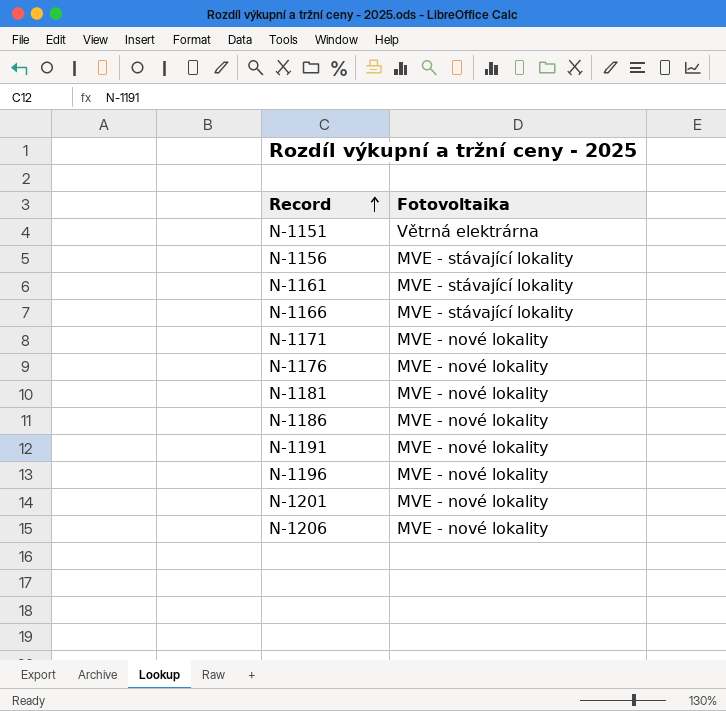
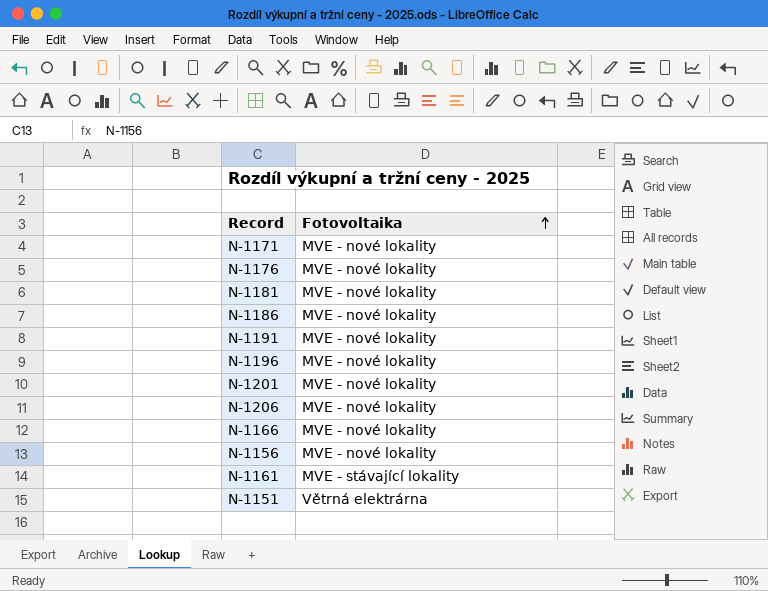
row order: Record ascending -> Fotovoltaika ascending
N-1166 | Fotovoltaika: MVE - stávající lokality -> MVE - nové lokality
N-1156 | Fotovoltaika: MVE - stávající lokality -> MVE - nové lokality

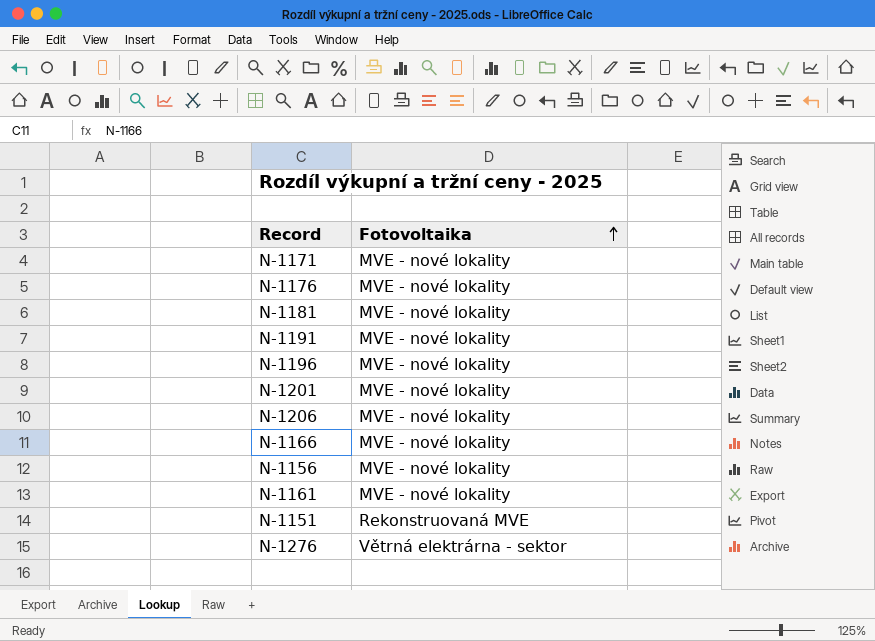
row N-1186: MVE - nové lokality -> none
N-1161 | Fotovoltaika: MVE - stávající lokality -> MVE - nové lokality
N-1151 | Fotovoltaika: Větrná elektrárna -> Rekonstruovaná MVE
row N-1276: none -> Větrná elektrárna - sektor

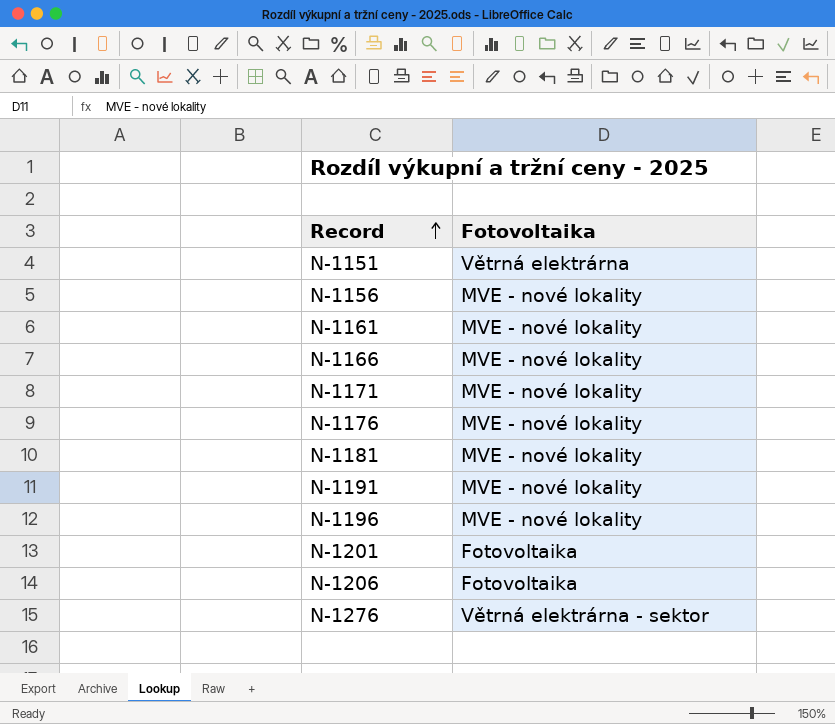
row order: Fotovoltaika ascending -> Record ascending
N-1151 | Fotovoltaika: Rekonstruovaná MVE -> Větrná elektrárna
N-1201 | Fotovoltaika: MVE - nové lokality -> Fotovoltaika
N-1206 | Fotovoltaika: MVE - nové lokality -> Fotovoltaika

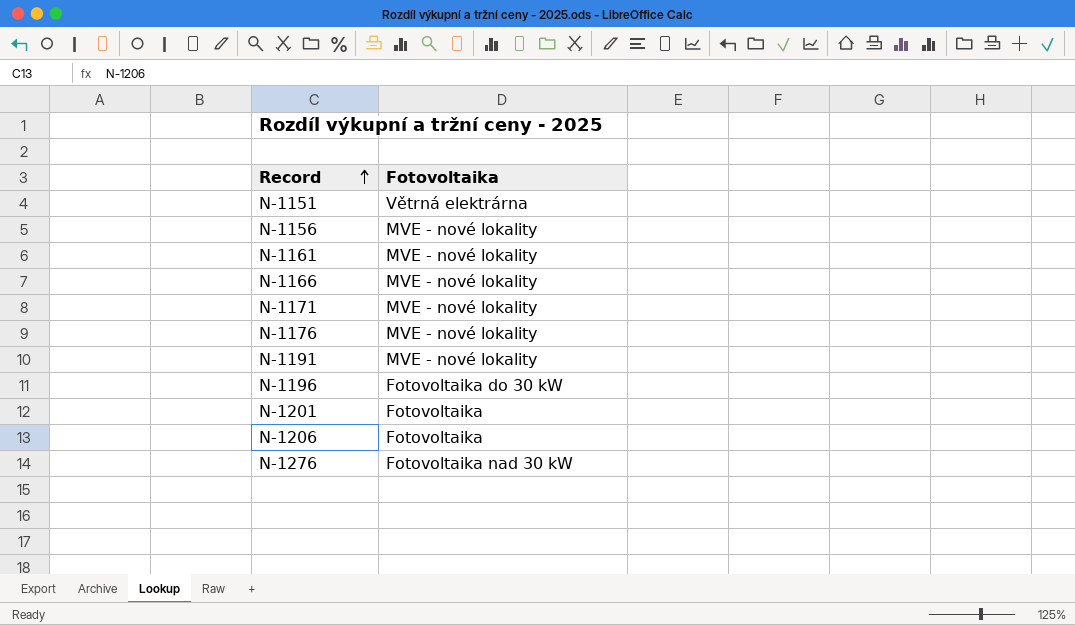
row N-1181: MVE - nové lokality -> none
N-1196 | Fotovoltaika: MVE - nové lokality -> Fotovoltaika do 30 kW
N-1276 | Fotovoltaika: Větrná elektrárna - sektor -> Fotovoltaika nad 30 kW

